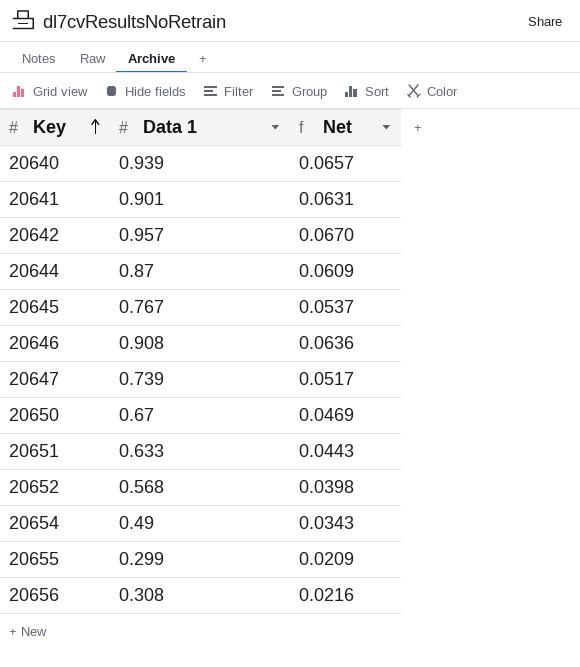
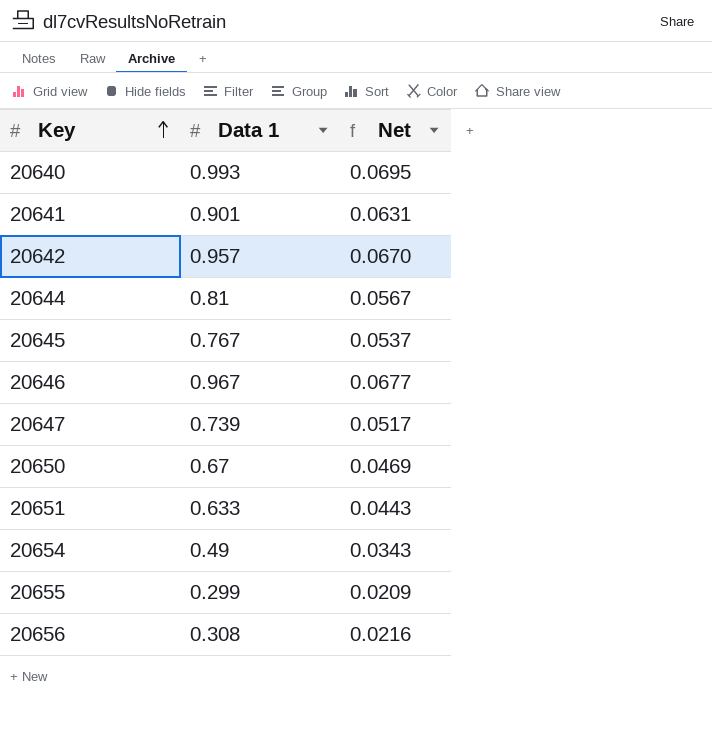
row 20652: 0.568 | 0.0398 -> none
20640 | Data 1: 0.939 -> 0.993
20640 | Net: 0.0657 -> 0.0695
20644 | Data 1: 0.87 -> 0.81
20644 | Net: 0.0609 -> 0.0567
20646 | Data 1: 0.908 -> 0.967
20646 | Net: 0.0636 -> 0.0677

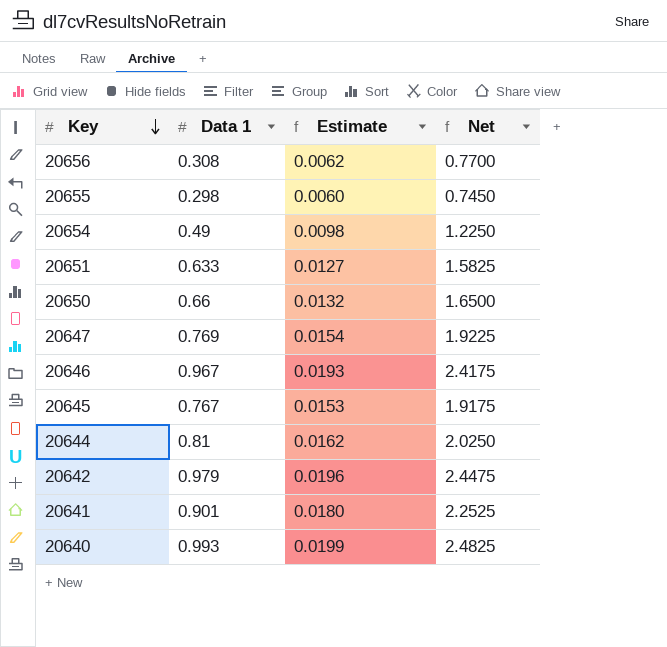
row order: Key ascending -> Key descending
column Estimate | formula: none -> [Data 1] * 0.02
column Net | formula: [Data 1] * 0.07 -> [Data 1] * 2.5
20655 | Data 1: 0.299 -> 0.298
20650 | Data 1: 0.67 -> 0.66
20647 | Data 1: 0.739 -> 0.769
20642 | Data 1: 0.957 -> 0.979

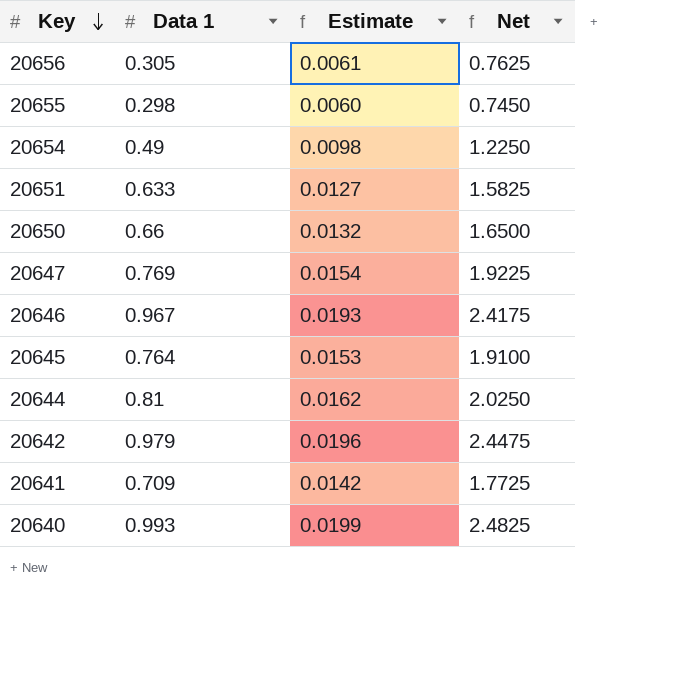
20656 | Data 1: 0.308 -> 0.305
20656 | Estimate: 0.0062 -> 0.0061
20656 | Net: 0.7700 -> 0.7625
20645 | Data 1: 0.767 -> 0.764
20645 | Net: 1.9175 -> 1.9100
20641 | Data 1: 0.901 -> 0.709
20641 | Estimate: 0.0180 -> 0.0142
20641 | Net: 2.2525 -> 1.7725

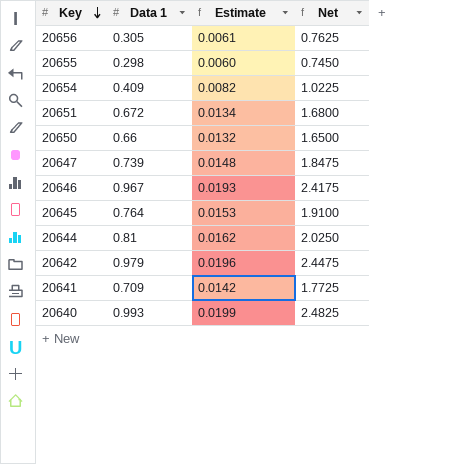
20654 | Data 1: 0.49 -> 0.409
20654 | Estimate: 0.0098 -> 0.0082
20654 | Net: 1.2250 -> 1.0225
20651 | Data 1: 0.633 -> 0.672
20651 | Estimate: 0.0127 -> 0.0134
20651 | Net: 1.5825 -> 1.6800
20647 | Data 1: 0.769 -> 0.739
20647 | Estimate: 0.0154 -> 0.0148
20647 | Net: 1.9225 -> 1.8475

